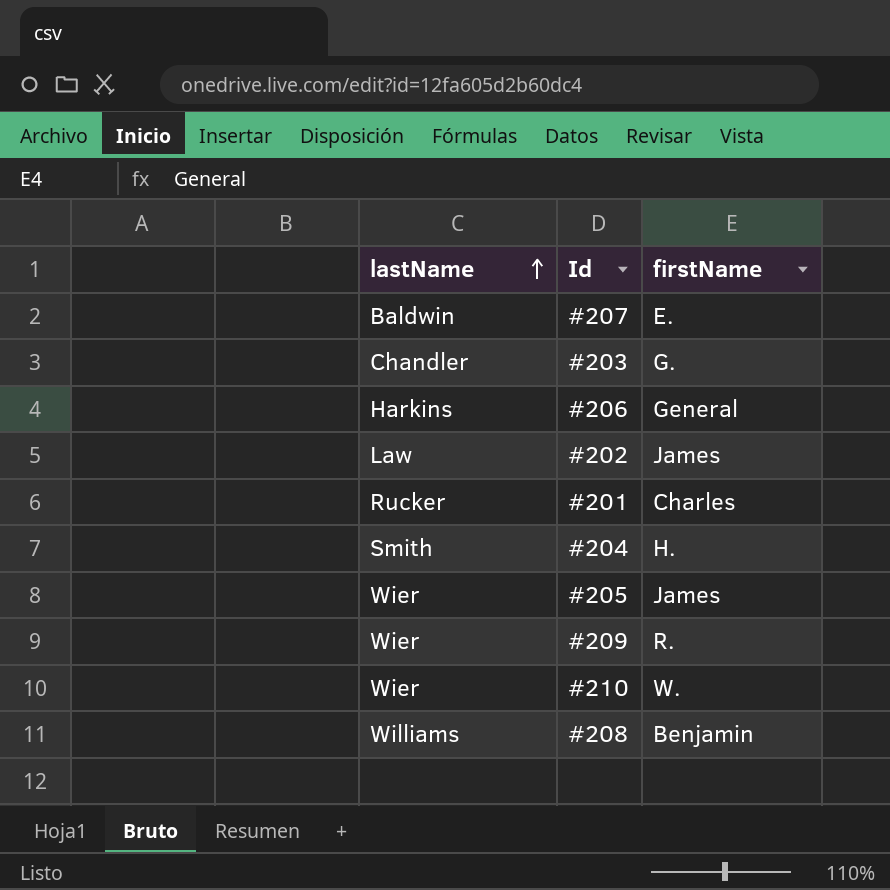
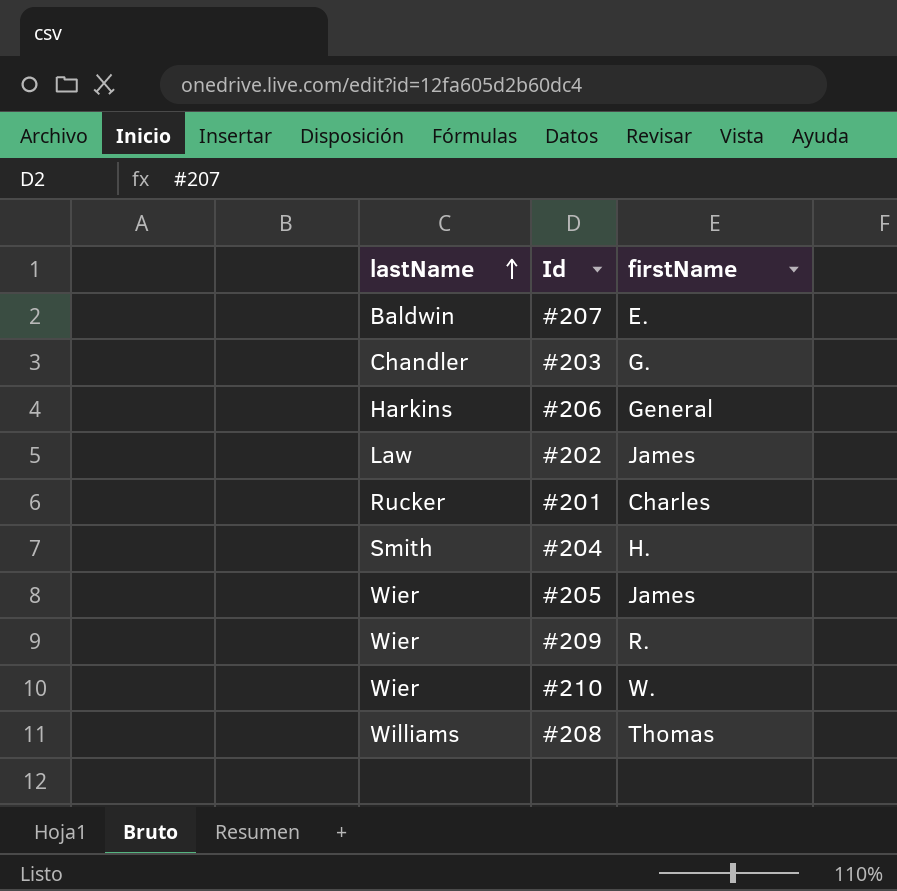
#208 | firstName: Benjamin -> Thomas

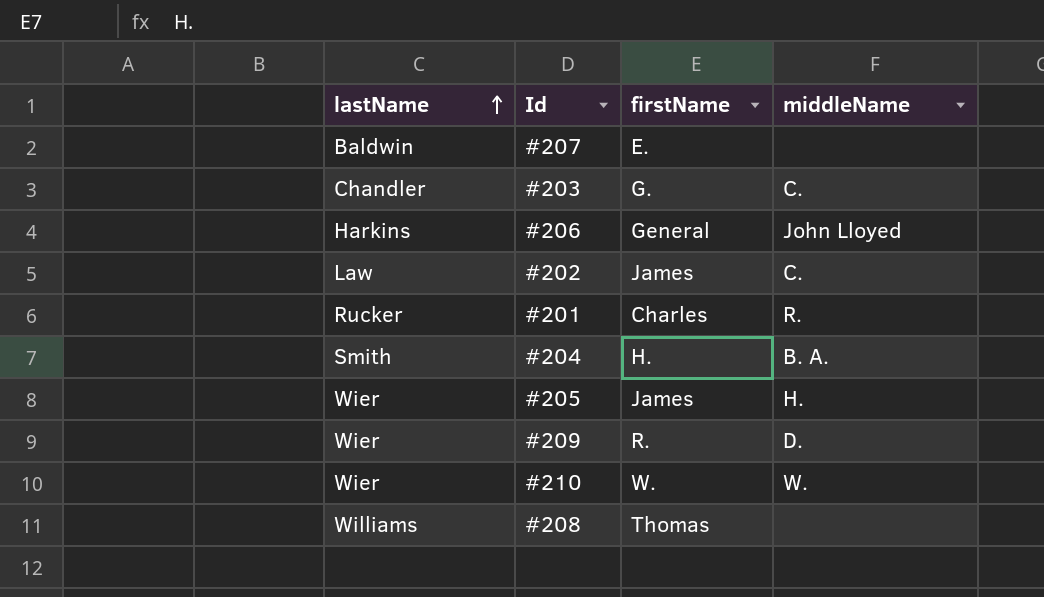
column middleName | position: none -> 4

